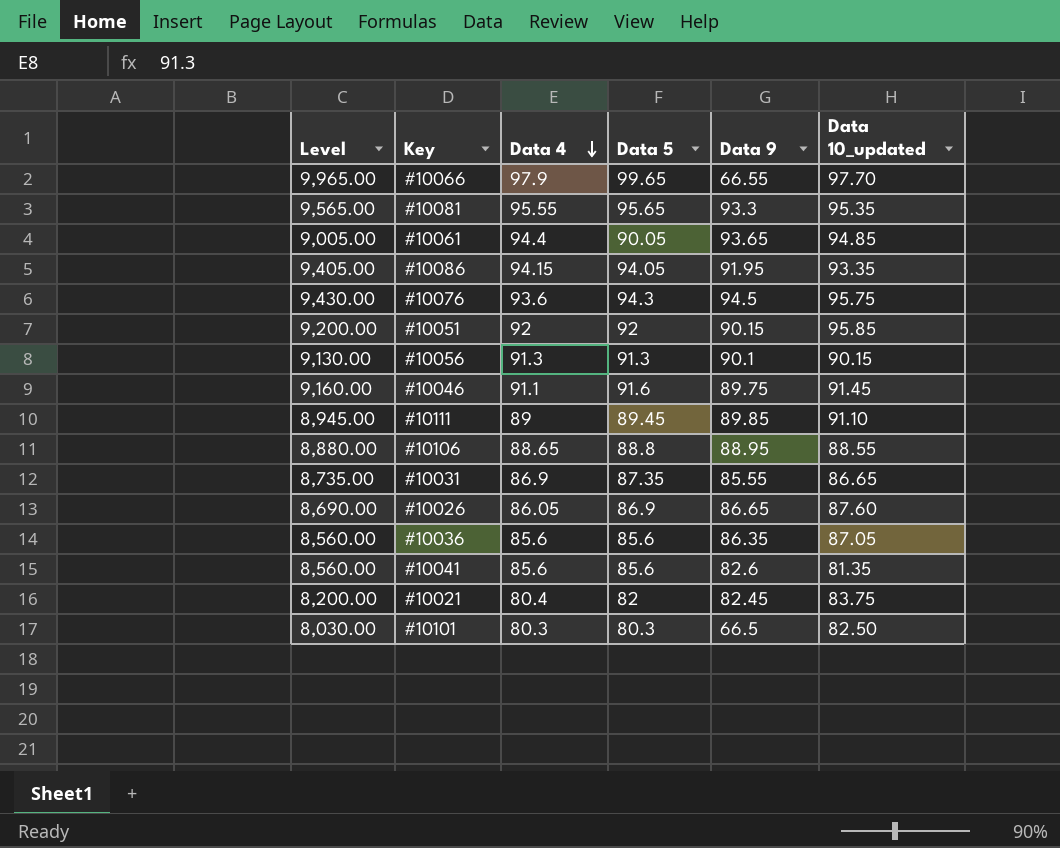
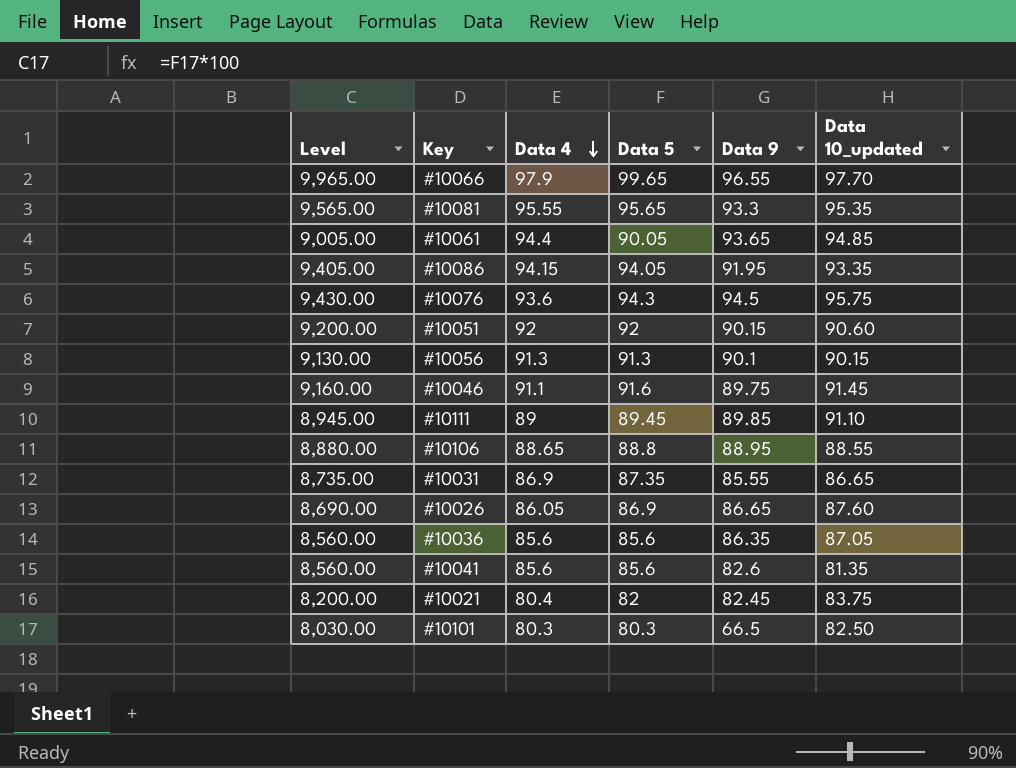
#10066 | Data 9: 66.55 -> 96.55
#10051 | Data 10_updated: 95.85 -> 90.60

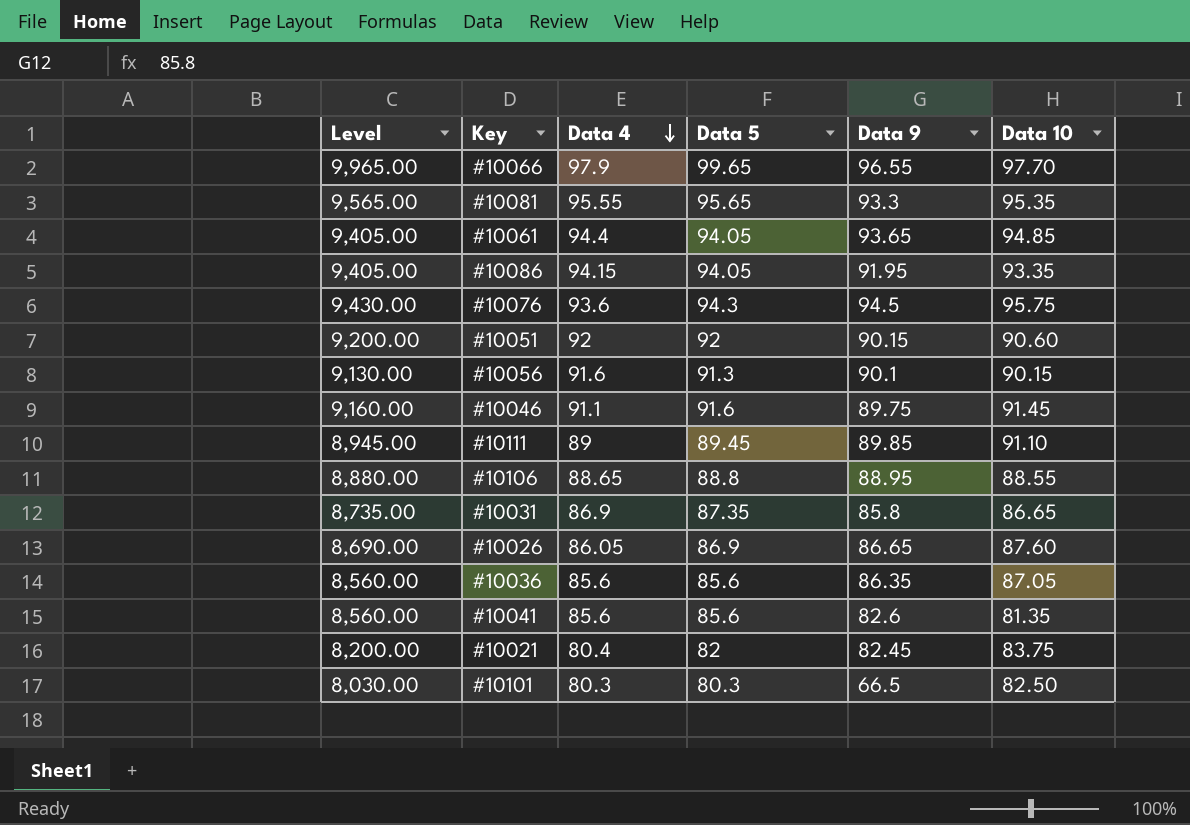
column name: Data 10_updated -> Data 10
#10061 | Level: 9,005.00 -> 9,405.00
#10061 | Data 5: 90.05 -> 94.05
#10056 | Data 4: 91.3 -> 91.6
#10031 | Data 9: 85.55 -> 85.8

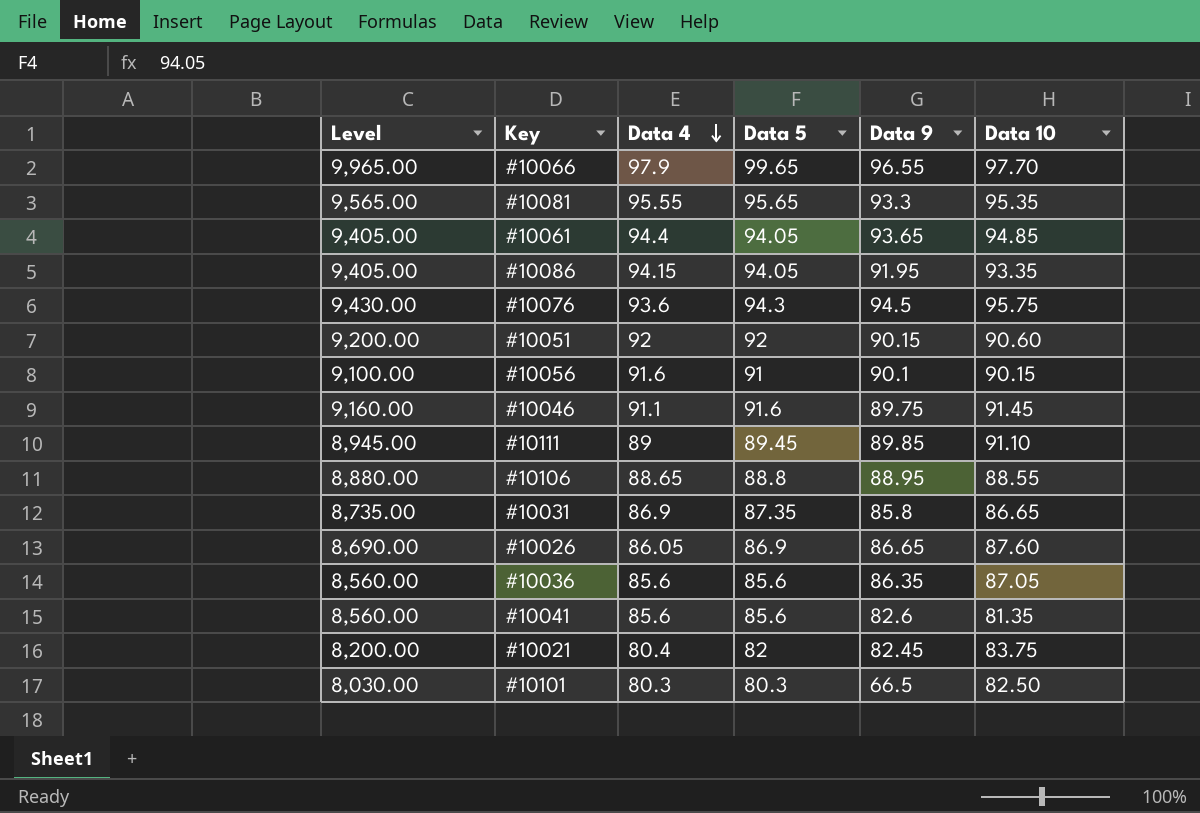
#10056 | Level: 9,130.00 -> 9,100.00
#10056 | Data 5: 91.3 -> 91

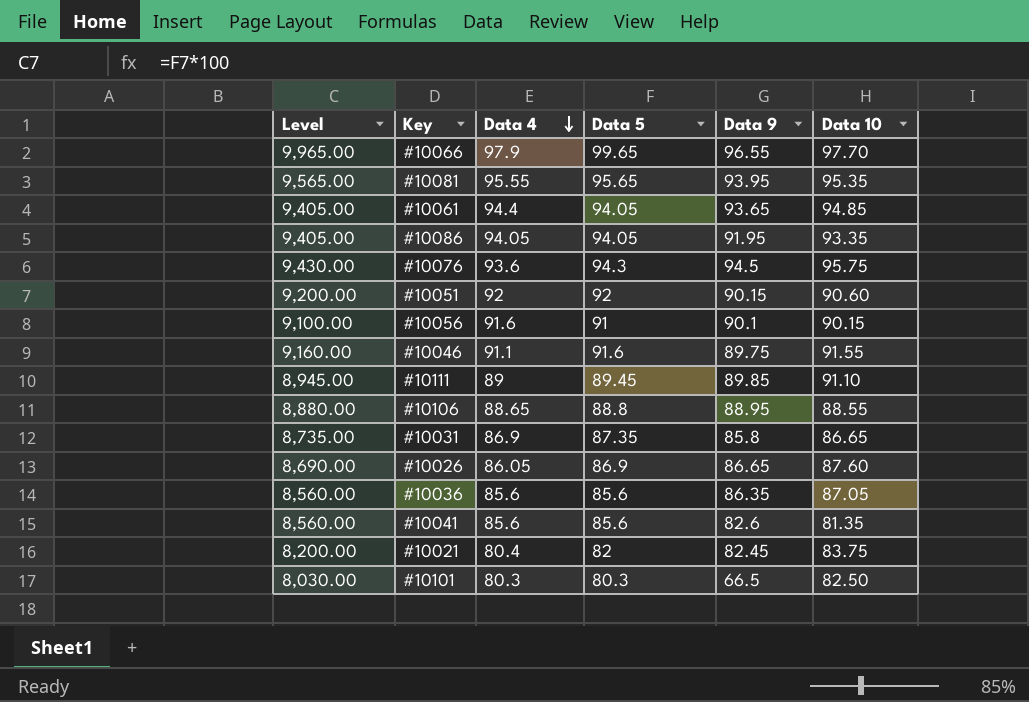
#10081 | Data 9: 93.3 -> 93.95
#10086 | Data 4: 94.15 -> 94.05
#10046 | Data 10: 91.45 -> 91.55

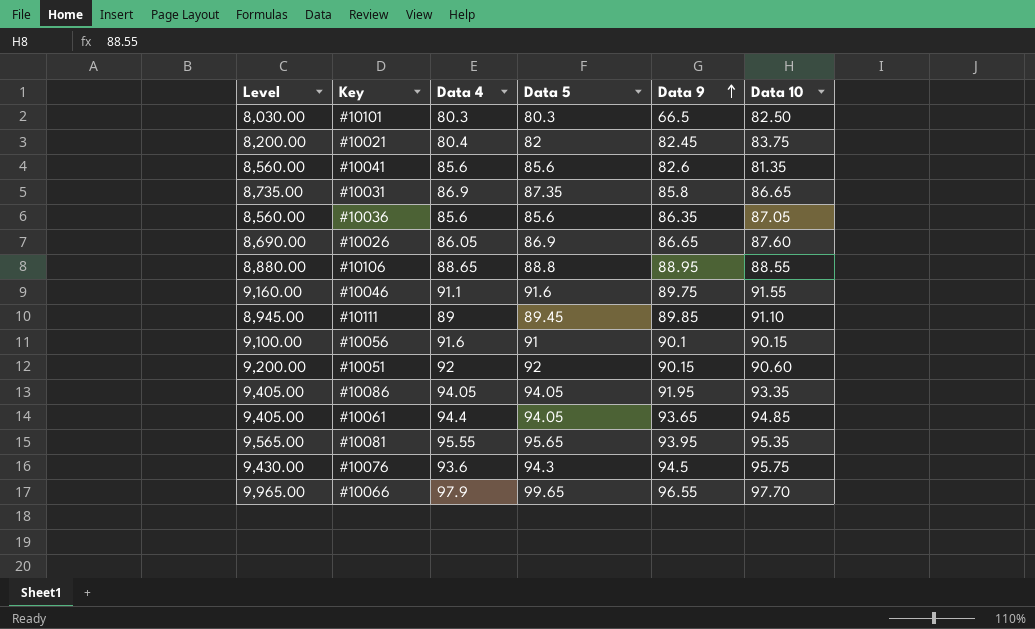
row order: Data 4 descending -> Data 9 ascending

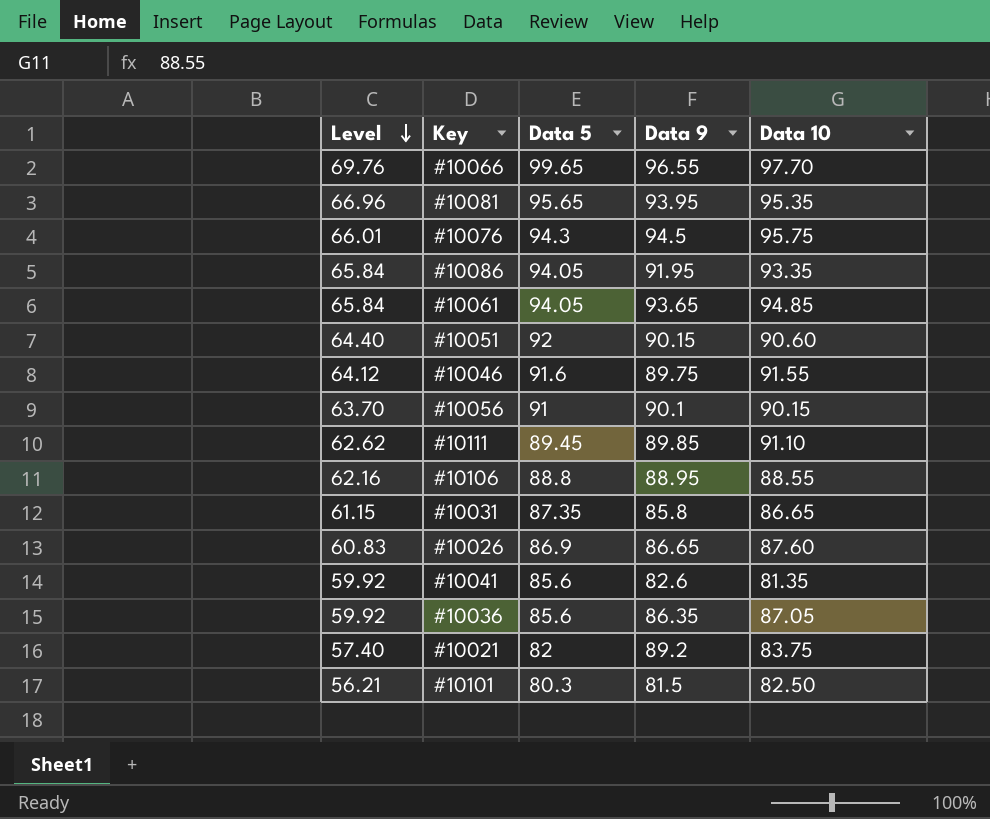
row order: Data 9 ascending -> Level descending
column Data 4 | position: 3 -> none
column Level | formula: [Data 5] * 100 -> [Data 5] * 0.7
#10021 | Data 9: 82.45 -> 89.2
#10101 | Data 9: 66.5 -> 81.5

